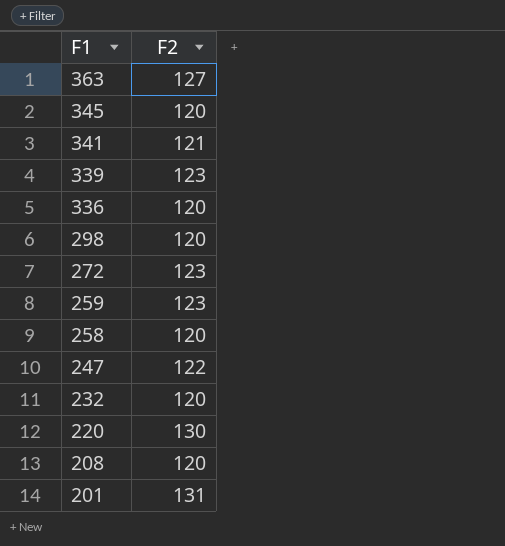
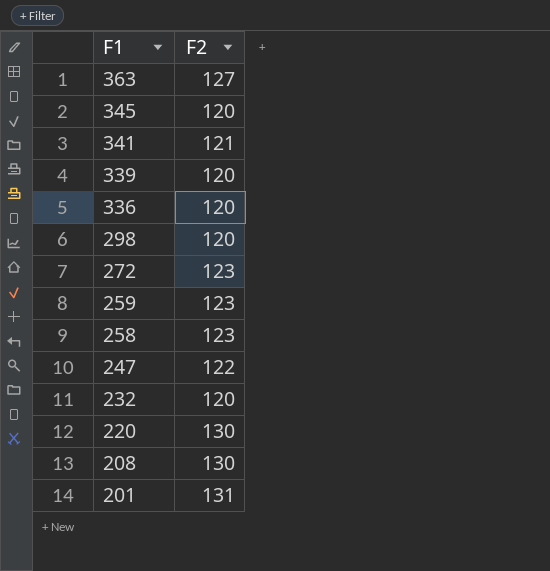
339 | F2: 123 -> 120
258 | F2: 120 -> 123
208 | F2: 120 -> 130

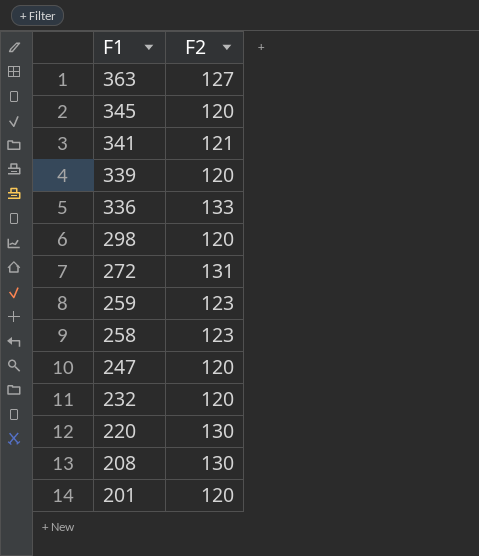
336 | F2: 120 -> 133
272 | F2: 123 -> 131
247 | F2: 122 -> 120
201 | F2: 131 -> 120

